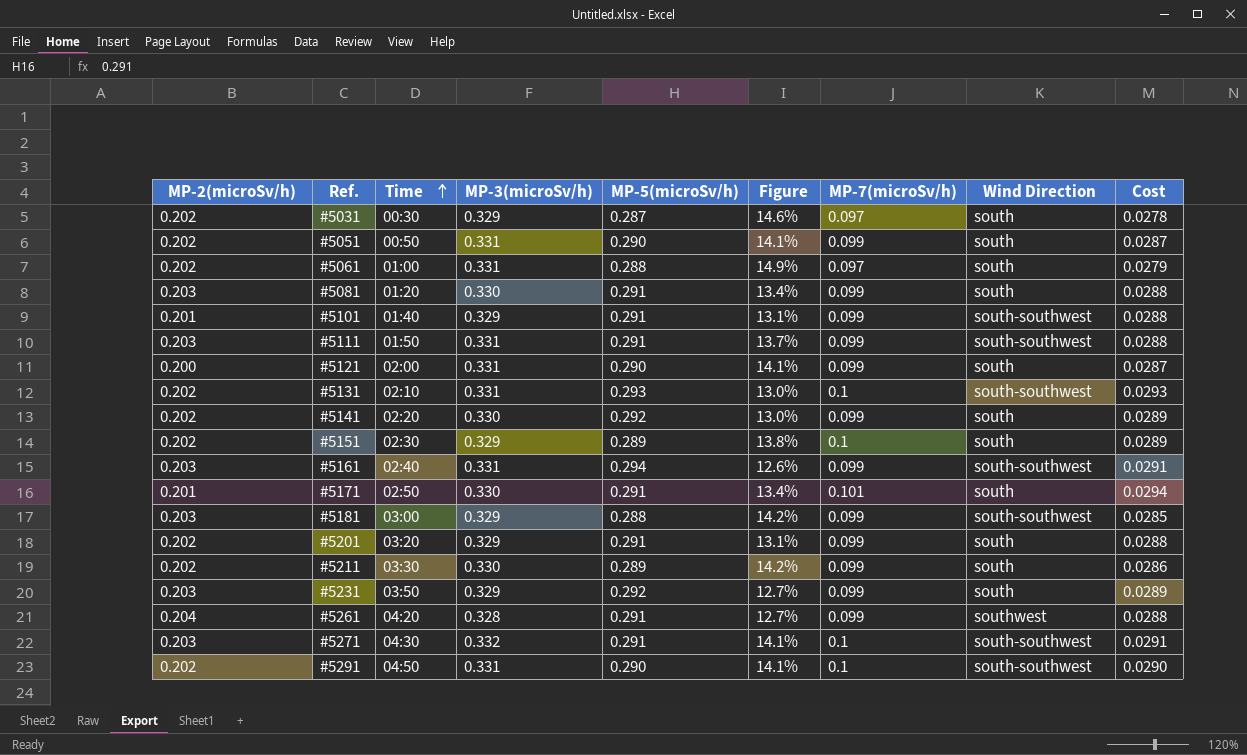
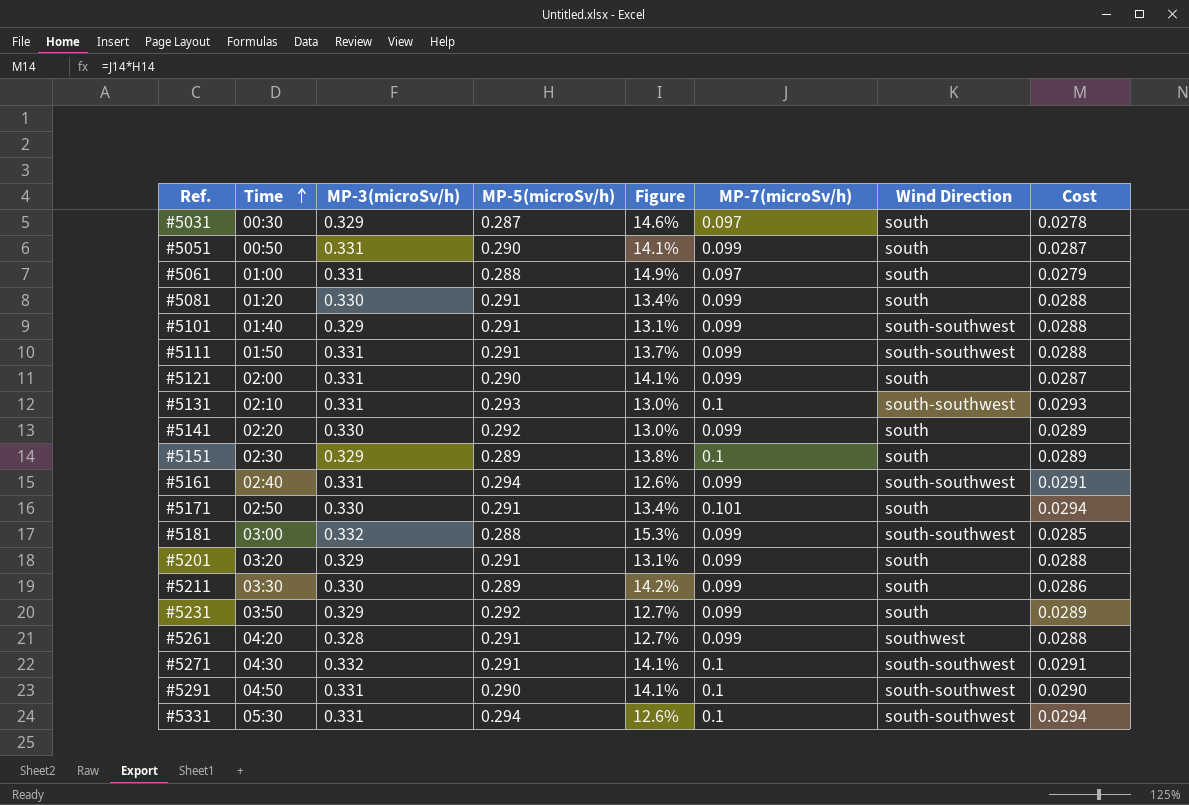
column MP-2(microSv/h) | position: 1 -> none
#5181 | MP-3(microSv/h): 0.329 -> 0.332
#5181 | Figure: 14.2% -> 15.3%
row #5331: none -> 05:30 | 0.331 | 0.294 | 12.6% | 0.1 | south-southwest | 0.0294

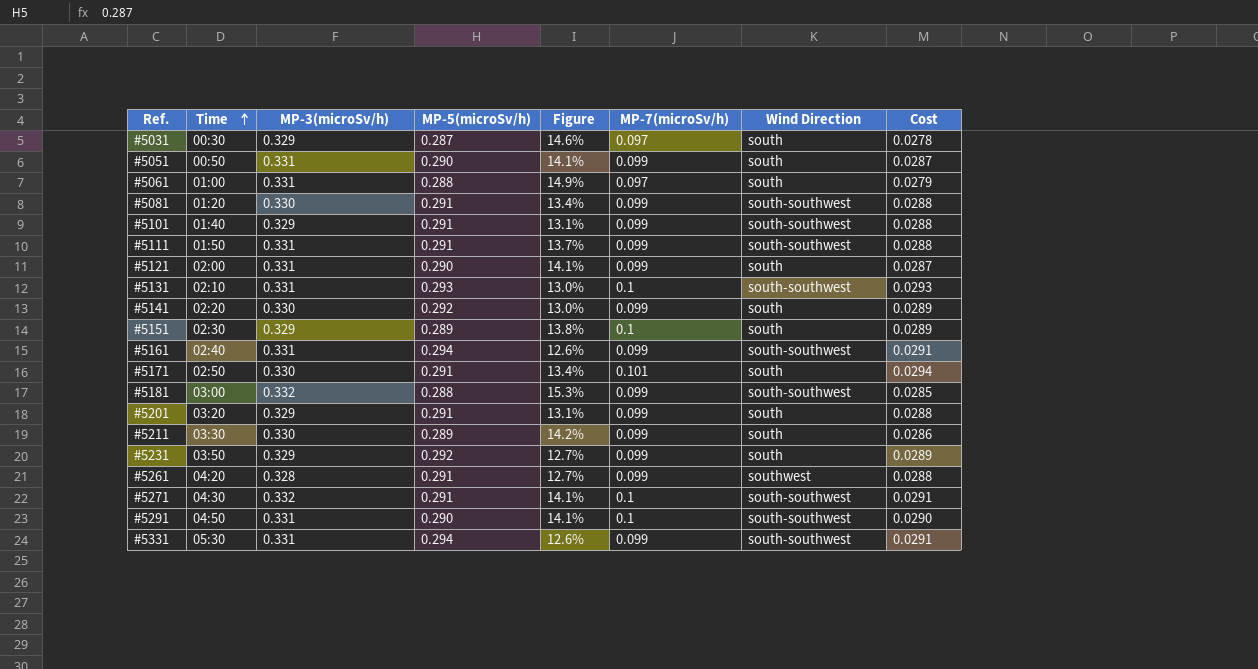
#5081 | Wind Direction: south -> south-southwest
#5331 | MP-7(microSv/h): 0.1 -> 0.099
#5331 | Cost: 0.0294 -> 0.0291

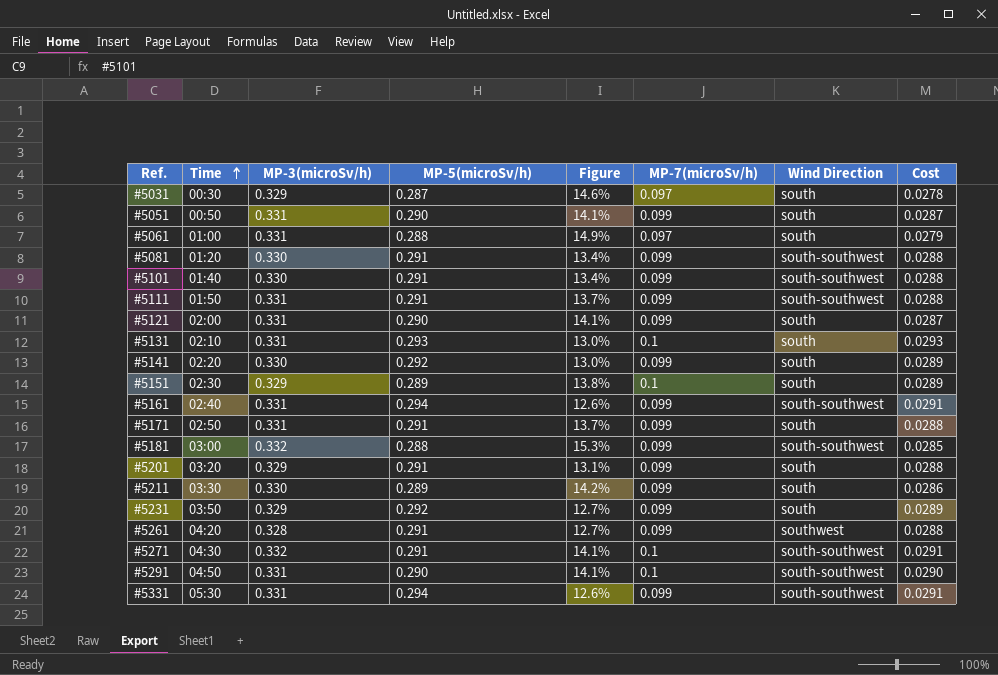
#5101 | MP-3(microSv/h): 0.329 -> 0.330
#5101 | Figure: 13.1% -> 13.4%
#5131 | Wind Direction: south-southwest -> south
#5171 | MP-3(microSv/h): 0.330 -> 0.331
#5171 | Figure: 13.4% -> 13.7%
#5171 | MP-7(microSv/h): 0.101 -> 0.099
#5171 | Cost: 0.0294 -> 0.0288

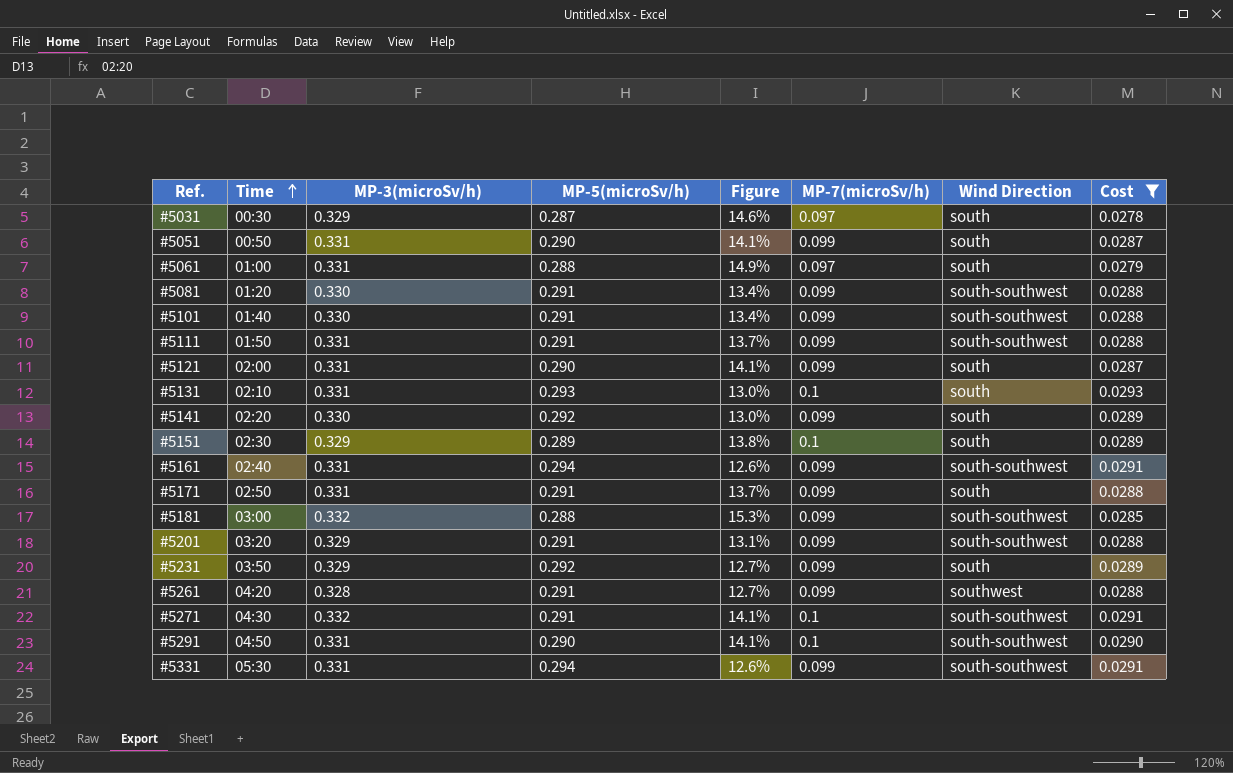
filter: none -> Cost != 0.0286
#5201 | Wind Direction: south -> south-southwest

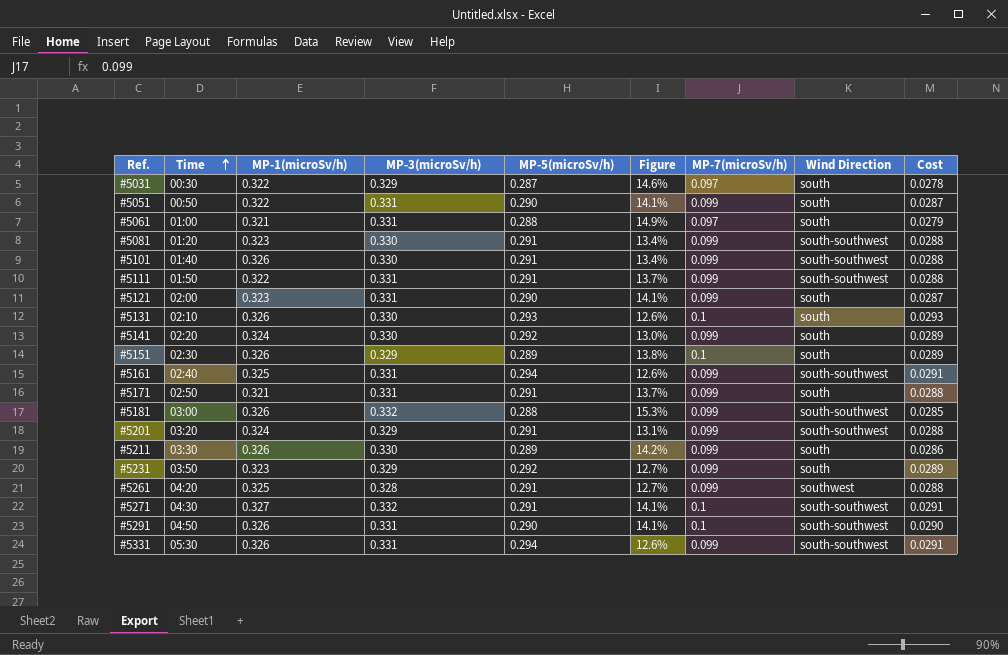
filter: Cost != 0.0286 -> none
column MP-1(microSv/h) | position: none -> 3
#5131 | MP-3(microSv/h): 0.331 -> 0.330
#5131 | Figure: 13.0% -> 12.6%

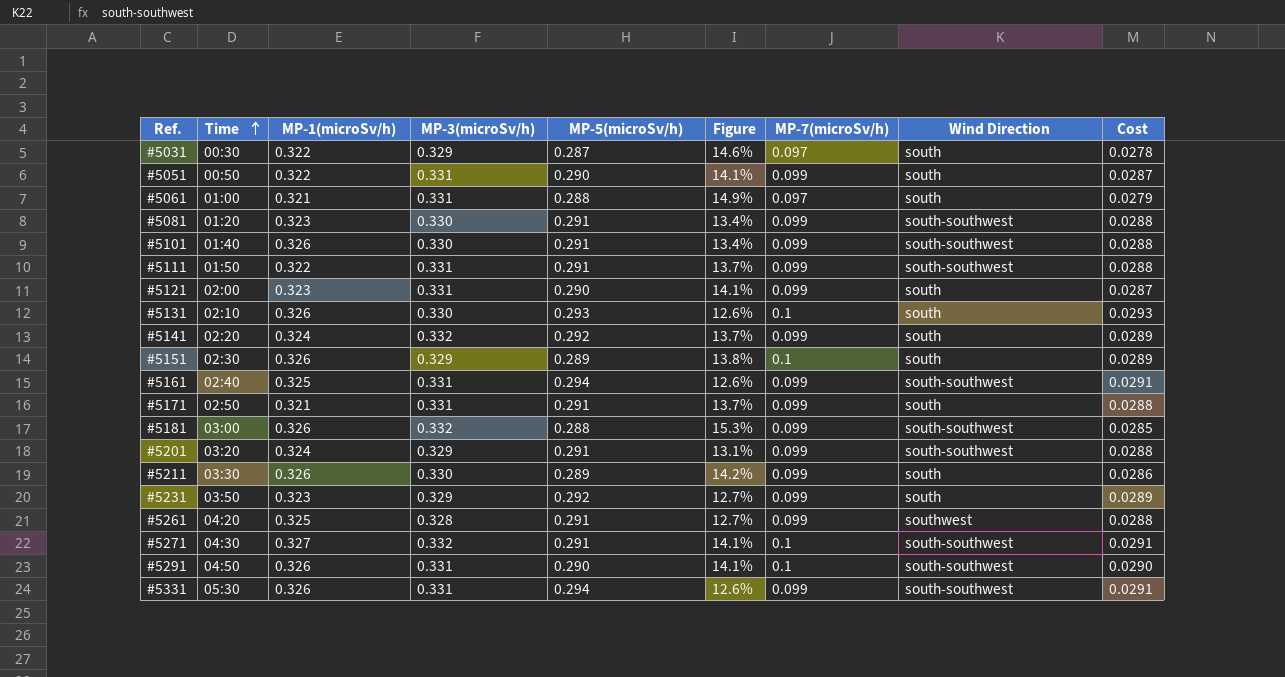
#5141 | MP-3(microSv/h): 0.330 -> 0.332
#5141 | Figure: 13.0% -> 13.7%

